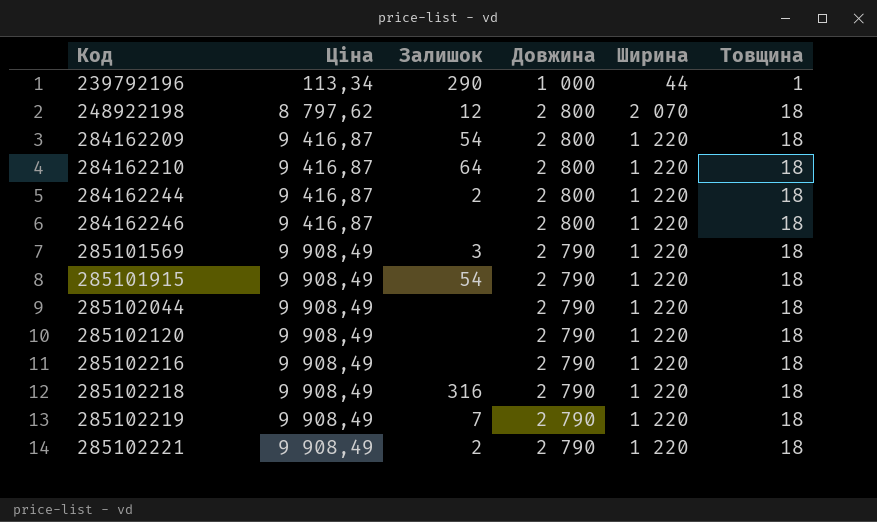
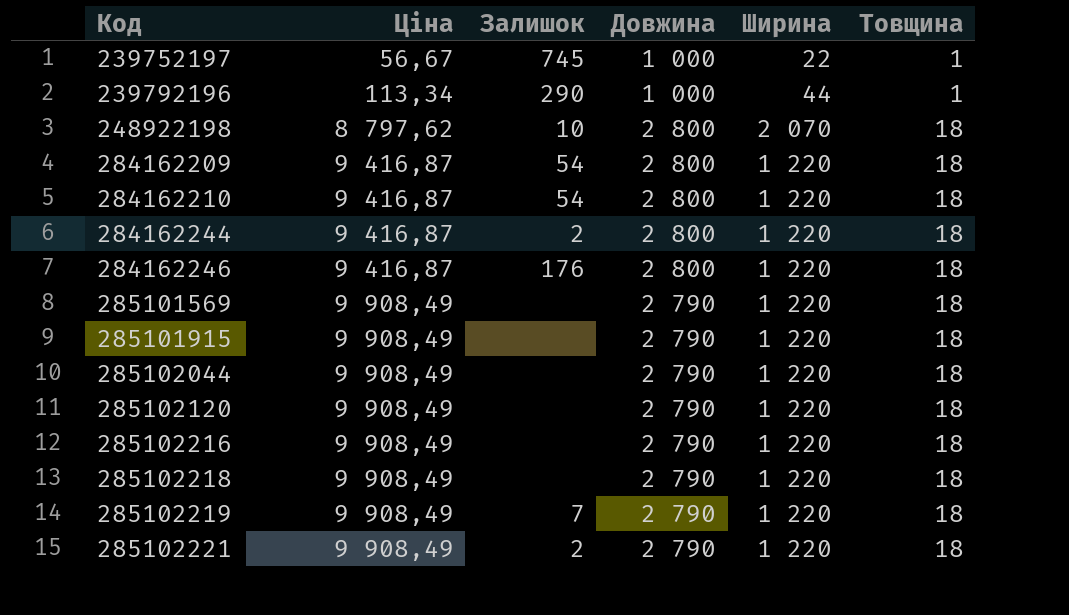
row 239752197: none -> 56,67 | 745 | 1 000 | 22 | 1
248922198 | Залишок: 12 -> 10
284162210 | Залишок: 64 -> 54
284162246 | Залишок: none -> 176
285101569 | Залишок: 3 -> none
285101915 | Залишок: 54 -> none
285102218 | Залишок: 316 -> none

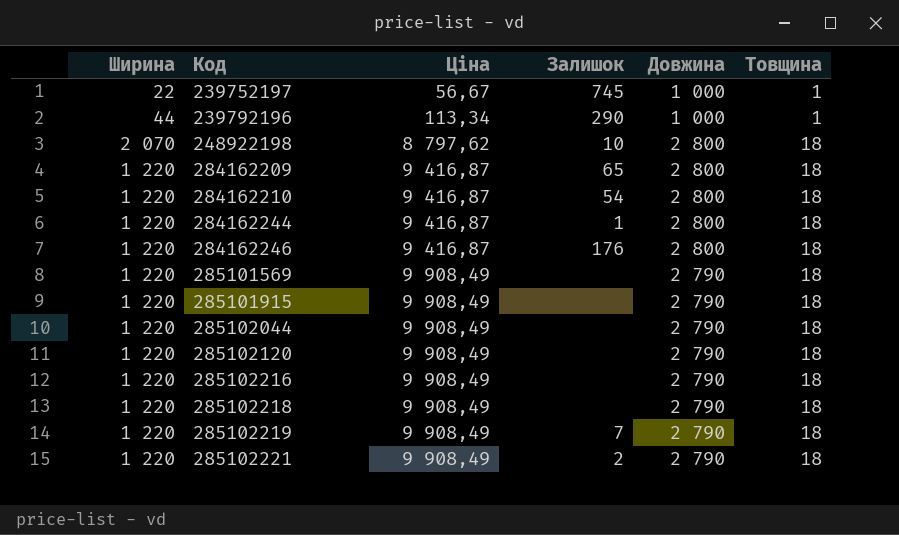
column Ширина | position: 5 -> 1
284162209 | Залишок: 54 -> 65
284162244 | Залишок: 2 -> 1

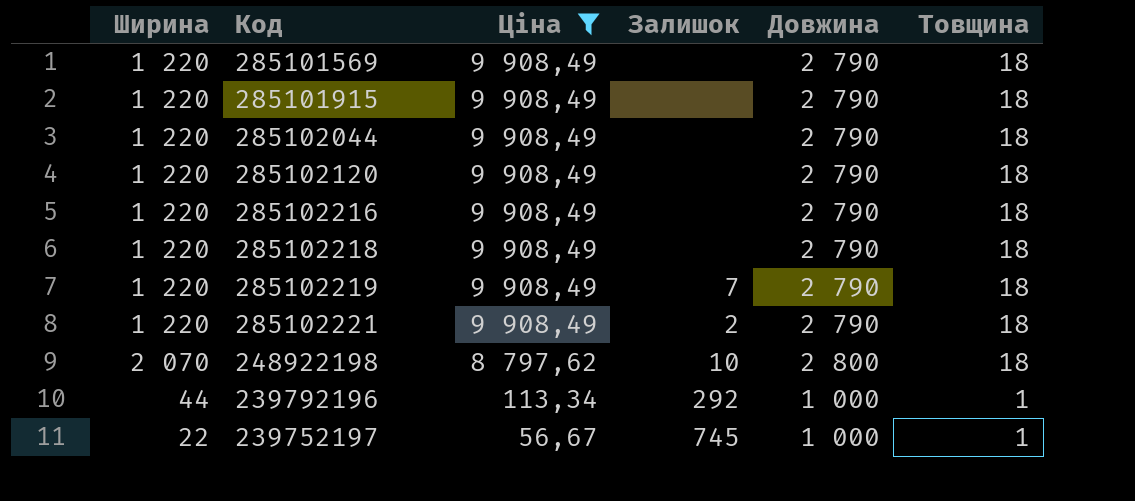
filter: none -> Ціна != 9 416,87
row order: Код ascending -> Ціна descending
239792196 | Залишок: 290 -> 292

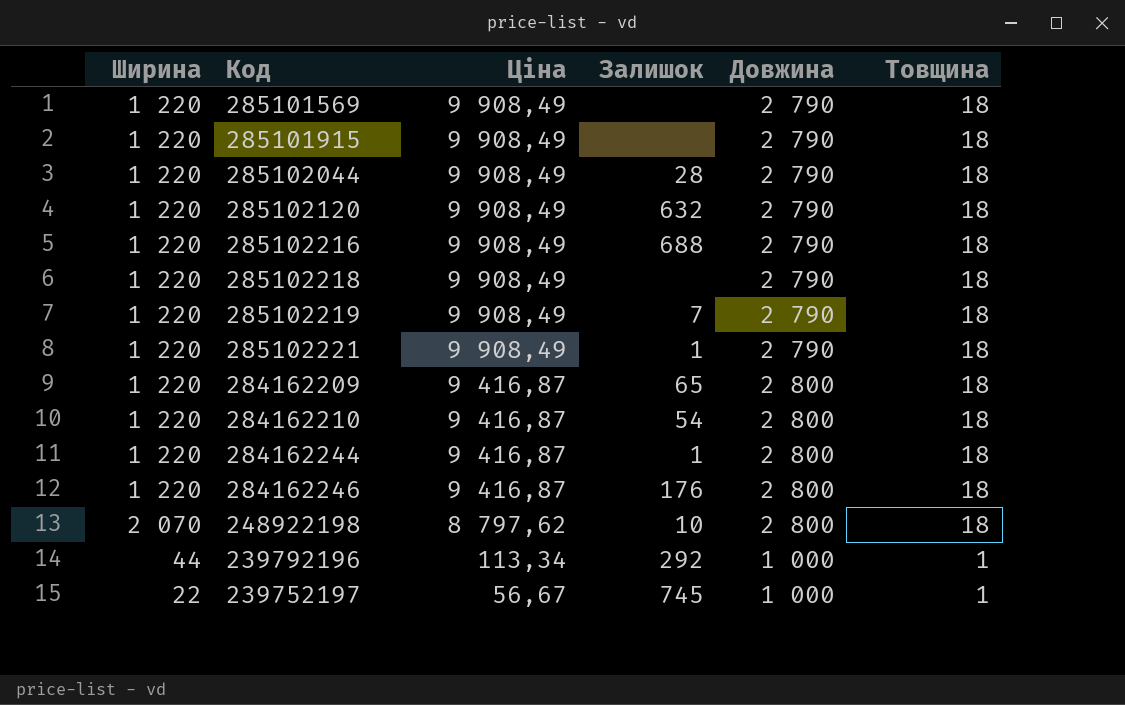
filter: Ціна != 9 416,87 -> none
285102044 | Залишок: none -> 28
285102120 | Залишок: none -> 632
285102216 | Залишок: none -> 688
285102221 | Залишок: 2 -> 1

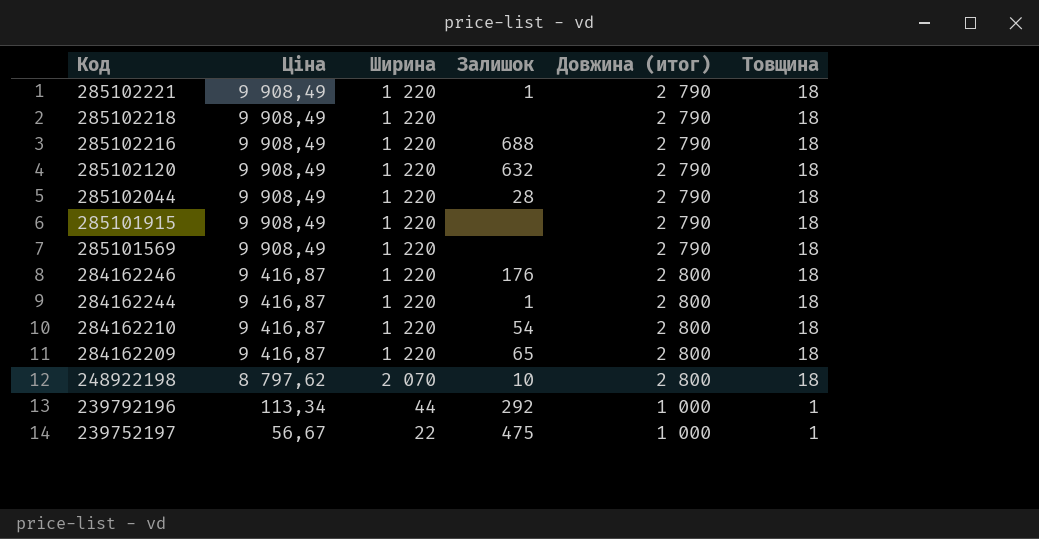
row order: Ціна descending -> Код descending
column Ширина | position: 1 -> 3
column name: Довжина -> Довжина (итог)
row 285102219: 1 220 | 9 908,49 | 7 | 2 790 | 18 -> none
239752197 | Залишок: 745 -> 475

